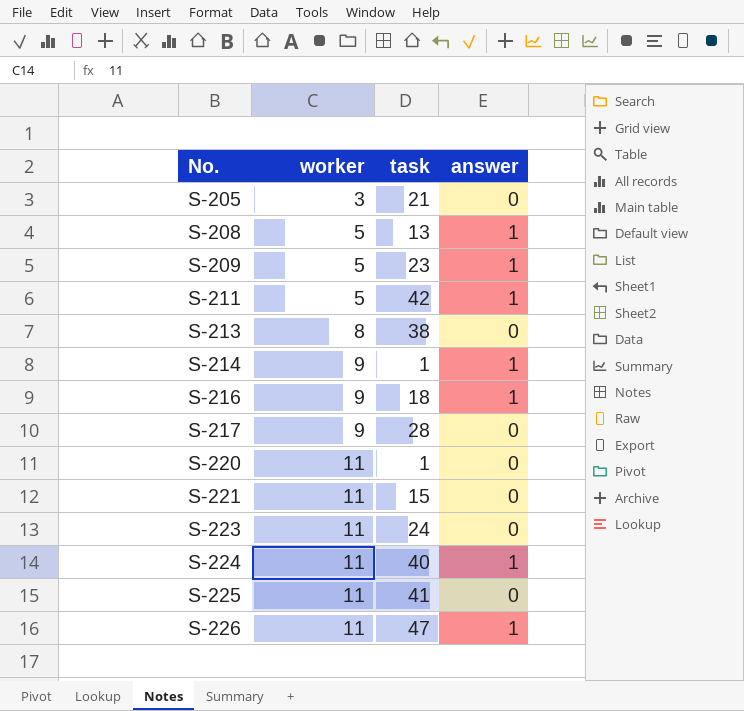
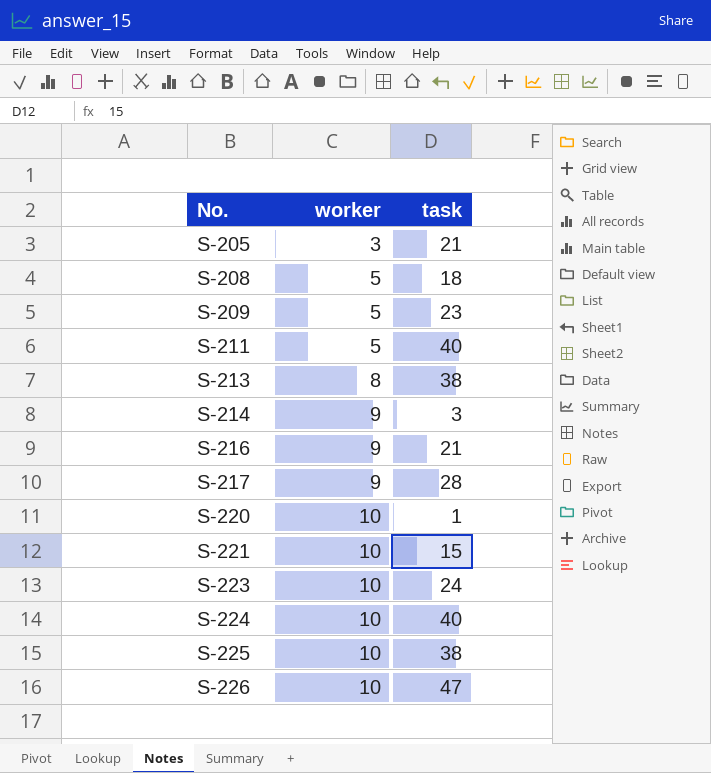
column answer | position: 4 -> none
S-208 | task: 13 -> 18
S-211 | task: 42 -> 40
S-214 | task: 1 -> 3
S-216 | task: 18 -> 21
S-220 | worker: 11 -> 10
S-221 | worker: 11 -> 10
S-223 | worker: 11 -> 10
S-224 | worker: 11 -> 10
S-225 | worker: 11 -> 10
S-225 | task: 41 -> 38
S-226 | worker: 11 -> 10

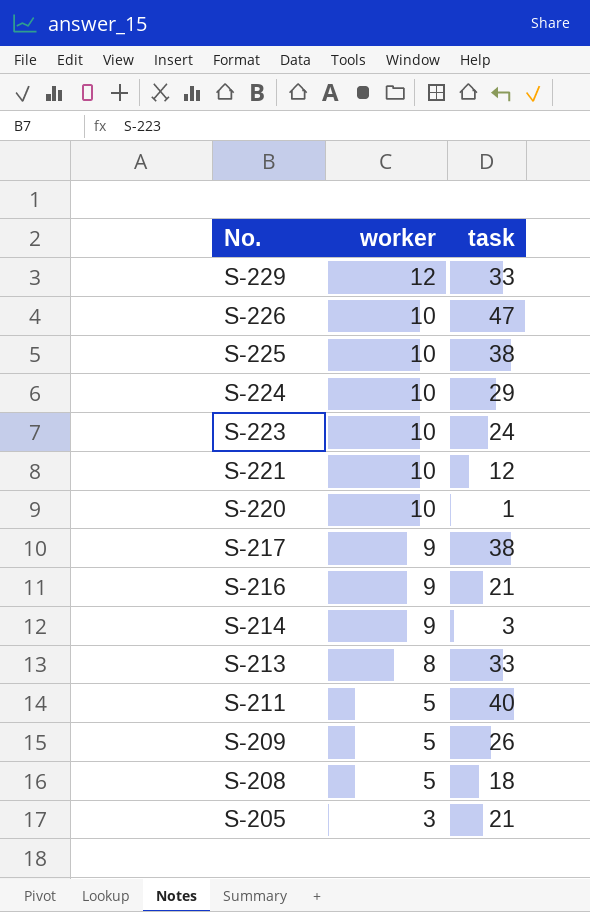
row order: No. ascending -> No. descending
row S-229: none -> 12 | 33
S-224 | task: 40 -> 29
S-221 | task: 15 -> 12
S-217 | task: 28 -> 38
S-213 | task: 38 -> 33
S-209 | task: 23 -> 26

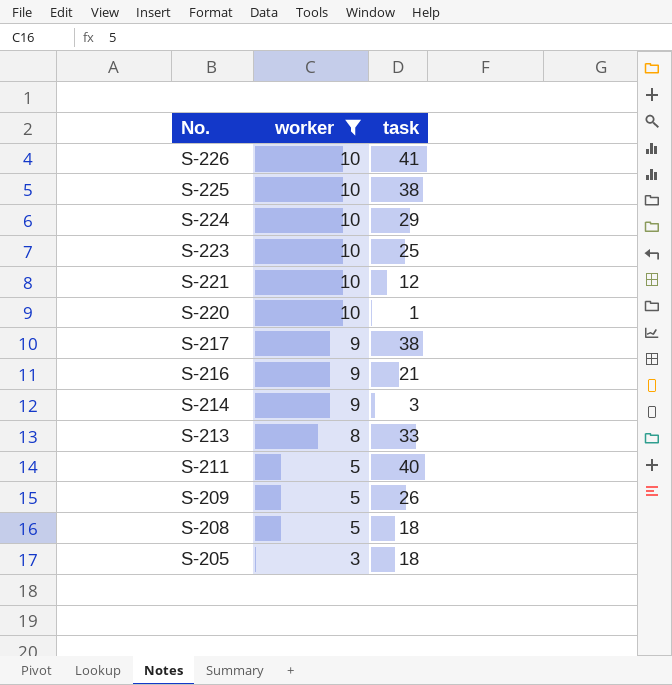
filter: none -> worker != 12
S-226 | task: 47 -> 41
S-223 | task: 24 -> 25
S-205 | task: 21 -> 18

